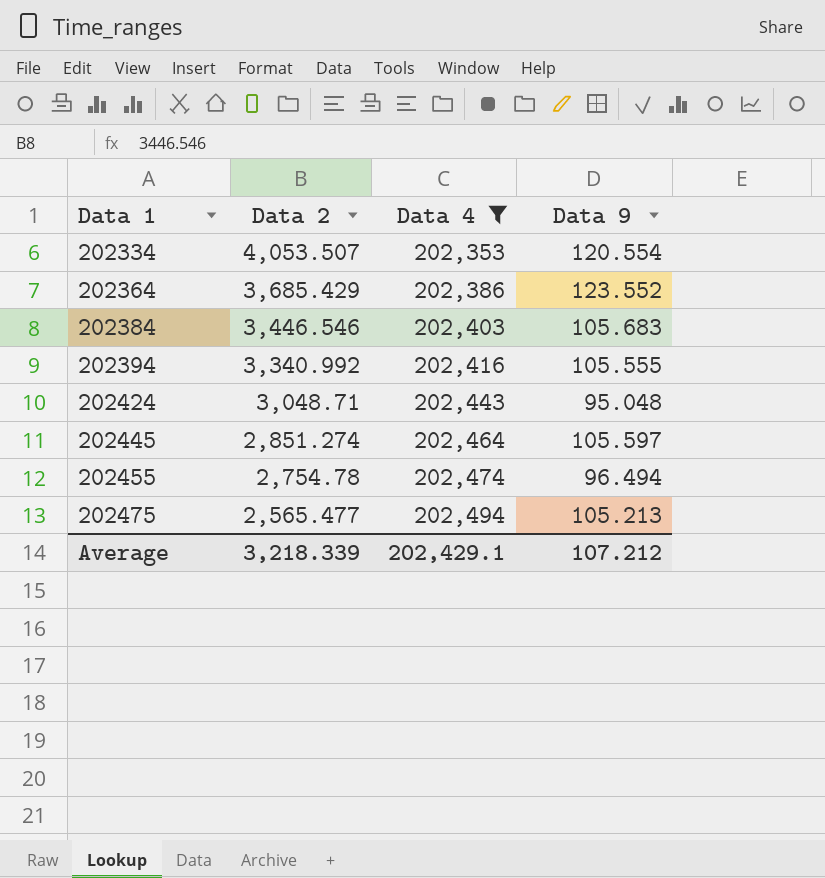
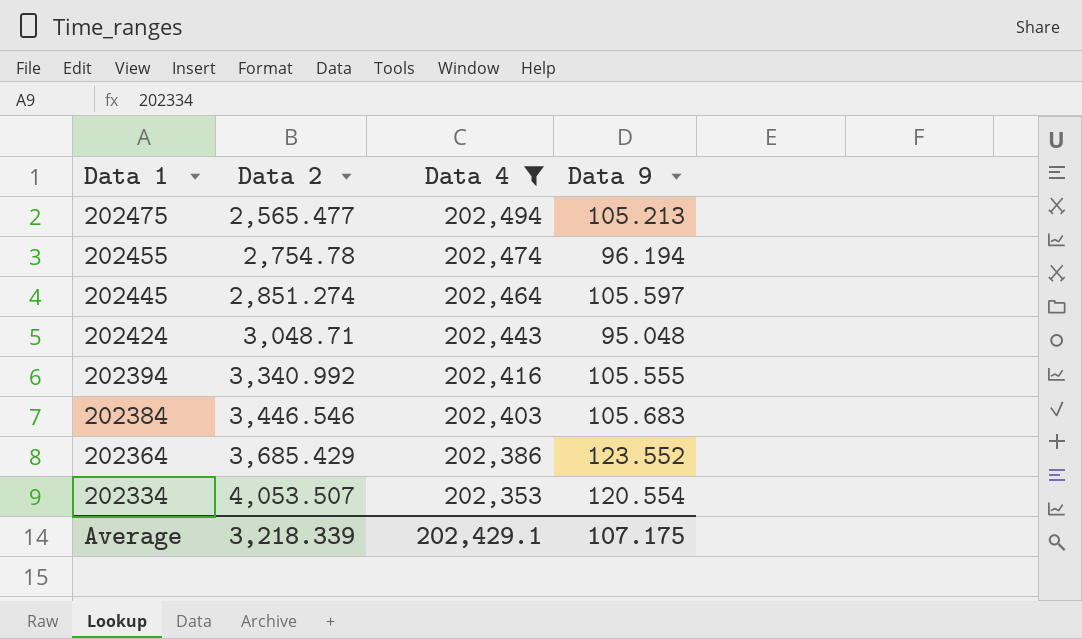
row order: Data 1 ascending -> Data 1 descending
202455 | Data 9: 96.494 -> 96.194
Average | Data 9: 107.212 -> 107.175

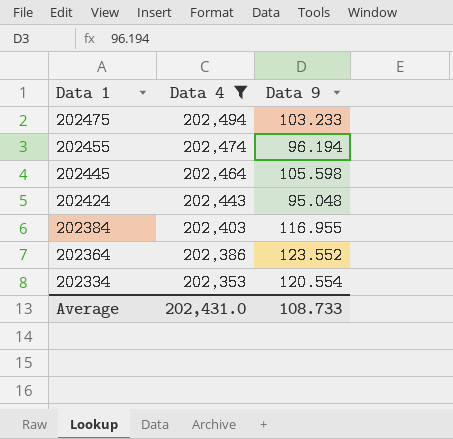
column Data 2 | position: 2 -> none
row 202394: 3,340.992 | 202,416 | 105.555 -> none
202475 | Data 9: 105.213 -> 103.233
202445 | Data 9: 105.597 -> 105.598
202384 | Data 9: 105.683 -> 116.955
Average | Data 4: 202,429.1 -> 202,431.0
Average | Data 9: 107.175 -> 108.733

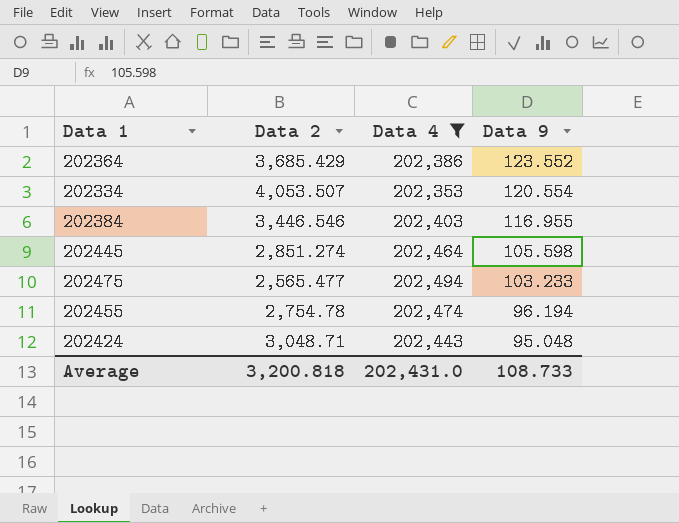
row order: Data 1 descending -> Data 9 descending
column Data 2 | position: none -> 2

